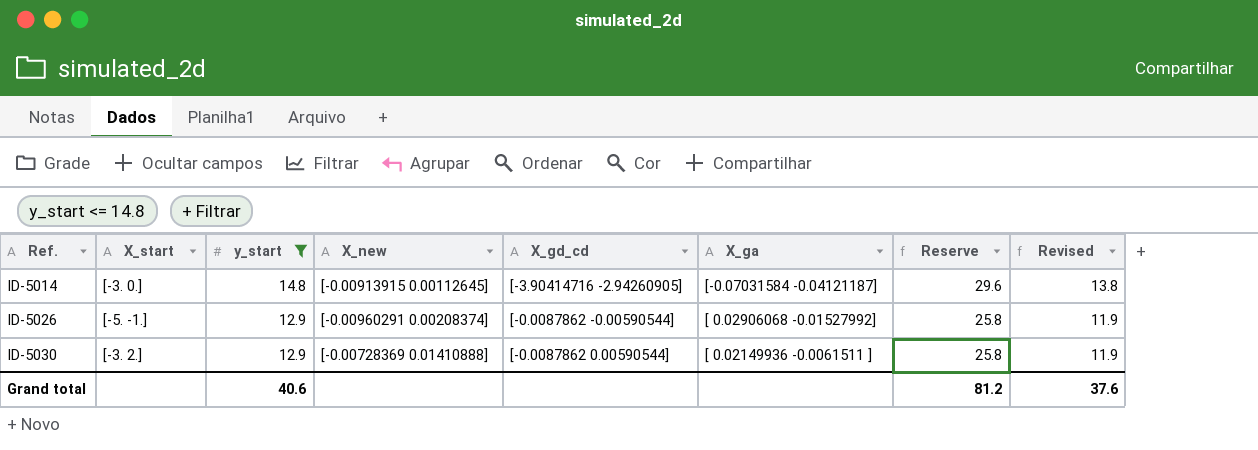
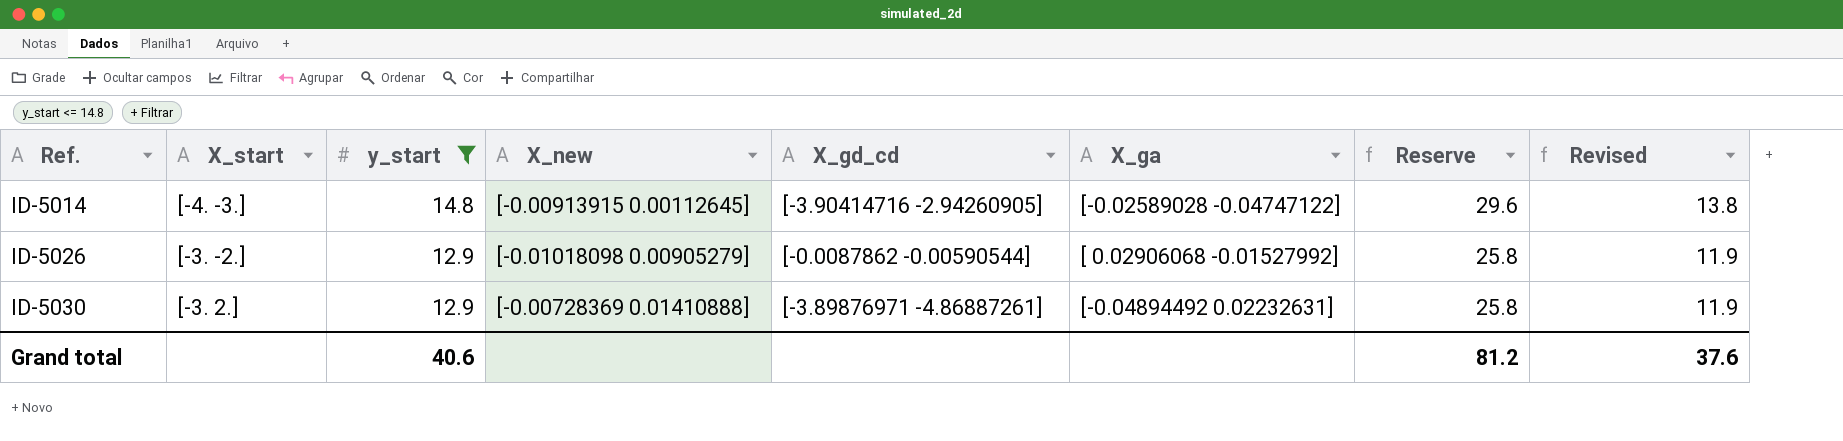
ID-5014 | X_start: [-3. 0.] -> [-4. -3.]
ID-5014 | X_ga: [-0.07031584 -0.04121187] -> [-0.02589028 -0.04747122]
ID-5026 | X_start: [-5. -1.] -> [-3. -2.]
ID-5026 | X_new: [-0.00960291 0.00208374] -> [-0.01018098 0.00905279]
ID-5030 | X_gd_cd: [-0.0087862 0.00590544] -> [-3.89876971 -4.86887261]
ID-5030 | X_ga: [ 0.02149936 -0.0061511 ] -> [-0.04894492 0.02232631]

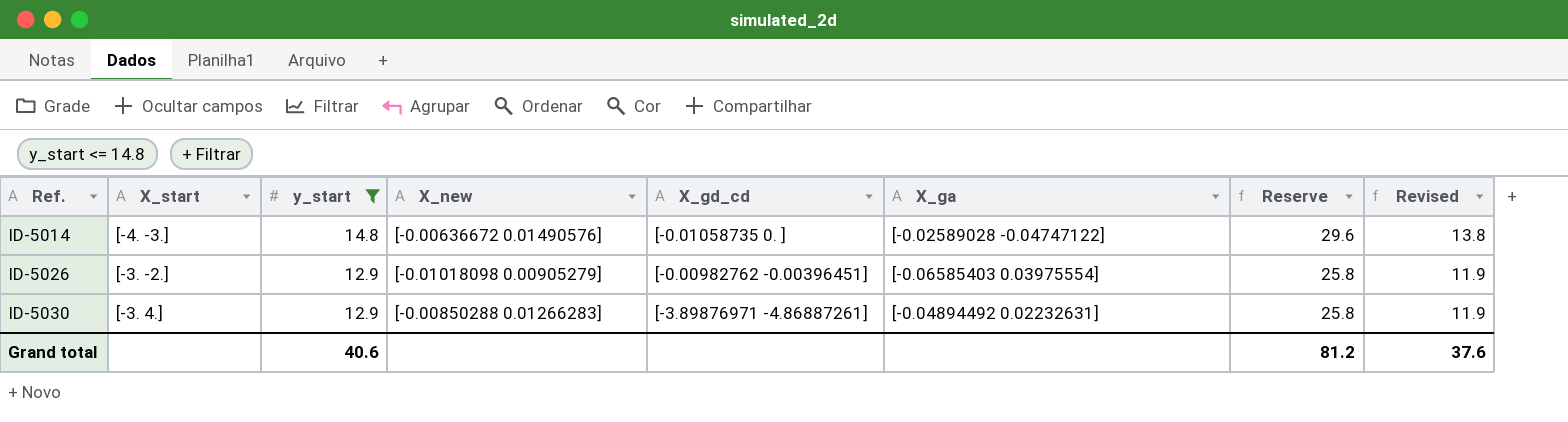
ID-5014 | X_new: [-0.00913915 0.00112645] -> [-0.00636672 0.01490576]
ID-5014 | X_gd_cd: [-3.90414716 -2.94260905] -> [-0.01058735 0. ]
ID-5026 | X_gd_cd: [-0.0087862 -0.00590544] -> [-0.00982762 -0.00396451]
ID-5026 | X_ga: [ 0.02906068 -0.01527992] -> [-0.06585403 0.03975554]
ID-5030 | X_start: [-3. 2.] -> [-3. 4.]
ID-5030 | X_new: [-0.00728369 0.01410888] -> [-0.00850288 0.01266283]

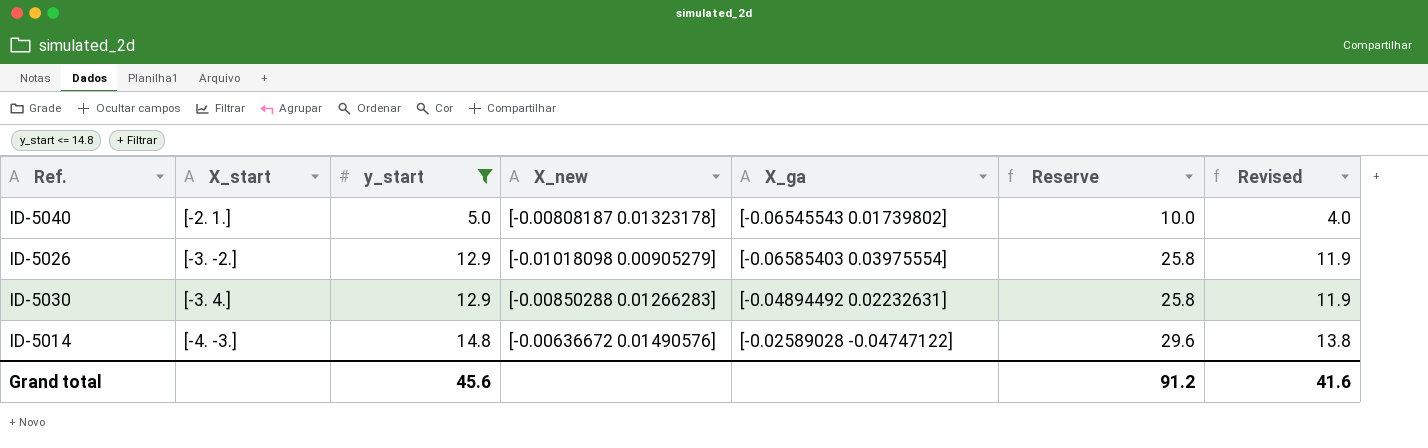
row order: Ref. ascending -> y_start ascending
column X_gd_cd | position: 5 -> none
row ID-5040: none -> [-2. 1.] | 5.0 | [-0.00808187 0.01323178] | [-0.06545543 0.01739802] | 10.0 | 4.0
Grand total | y_start: 40.6 -> 45.6
Grand total | Reserve: 81.2 -> 91.2
Grand total | Revised: 37.6 -> 41.6

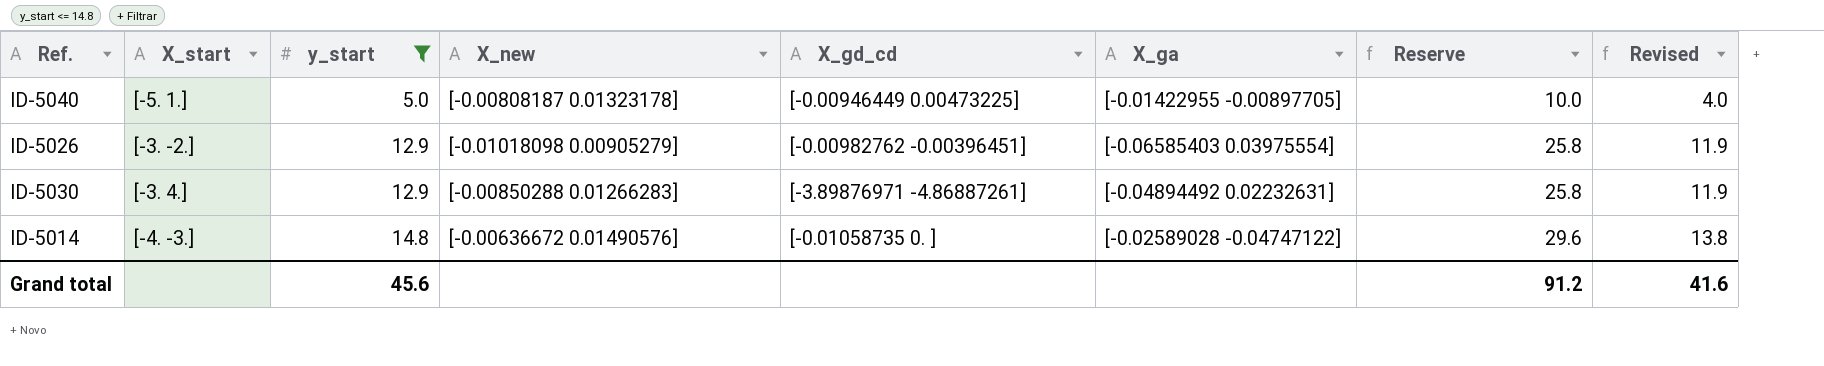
column X_gd_cd | position: none -> 5
ID-5040 | X_start: [-2. 1.] -> [-5. 1.]
ID-5040 | X_ga: [-0.06545543 0.01739802] -> [-0.01422955 -0.00897705]

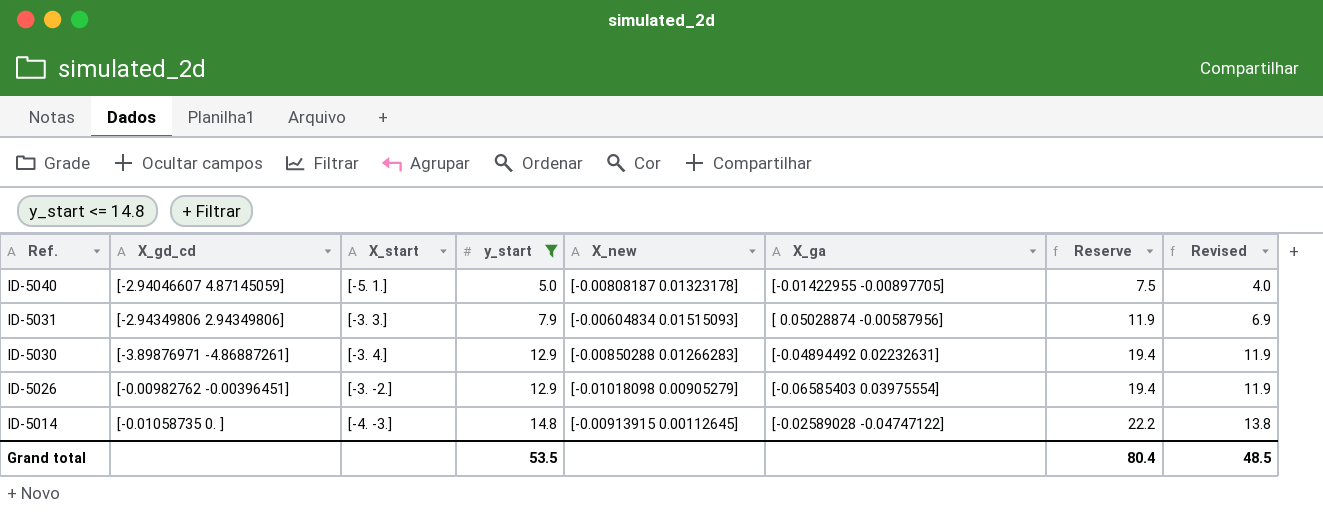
row order: y_start ascending -> Ref. descending
column X_gd_cd | position: 5 -> 2
column Reserve | formula: [y_start] * 2 -> [y_start] * 1.5
ID-5040 | X_gd_cd: [-0.00946449 0.00473225] -> [-2.94046607 4.87145059]
row ID-5031: none -> [-2.94349806 2.94349806] | [-3. 3.] | 7.9 | [-0.00604834 0.01515093] | [ 0.05028874 -0.00587956] | 11.9 | 6.9
ID-5014 | X_new: [-0.00636672 0.01490576] -> [-0.00913915 0.00112645]
Grand total | y_start: 45.6 -> 53.5
Grand total | Reserve: 91.2 -> 80.4
Grand total | Revised: 41.6 -> 48.5

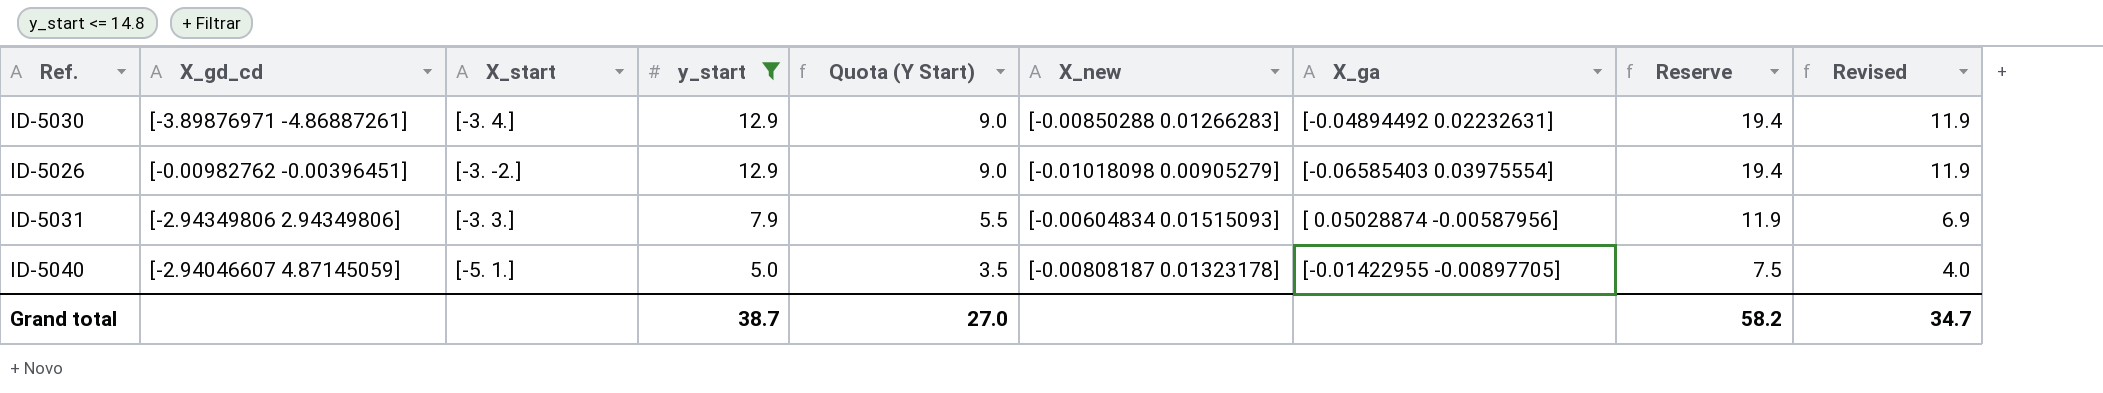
row order: Ref. descending -> y_start descending
column Quota (Y Start) | formula: none -> [y_start] * 0.7
row ID-5014: [-0.01058735 0. ] | [-4. -3.] | 14.8 | [-0.00913915 0.00112645] | [-0.02589028 -0.04747122] | 22.2 | 13.8 -> none
Grand total | y_start: 53.5 -> 38.7
Grand total | Reserve: 80.4 -> 58.2
Grand total | Revised: 48.5 -> 34.7

